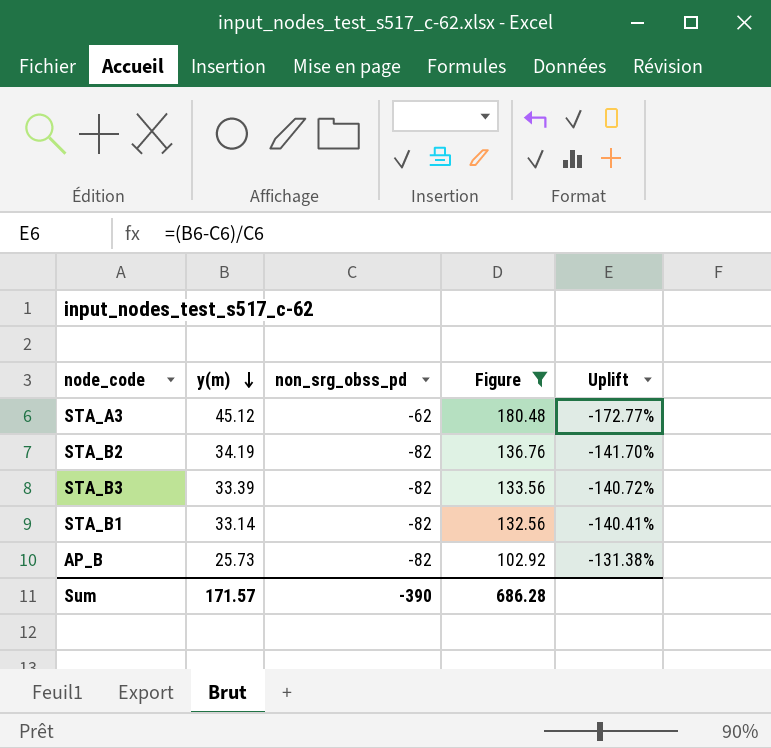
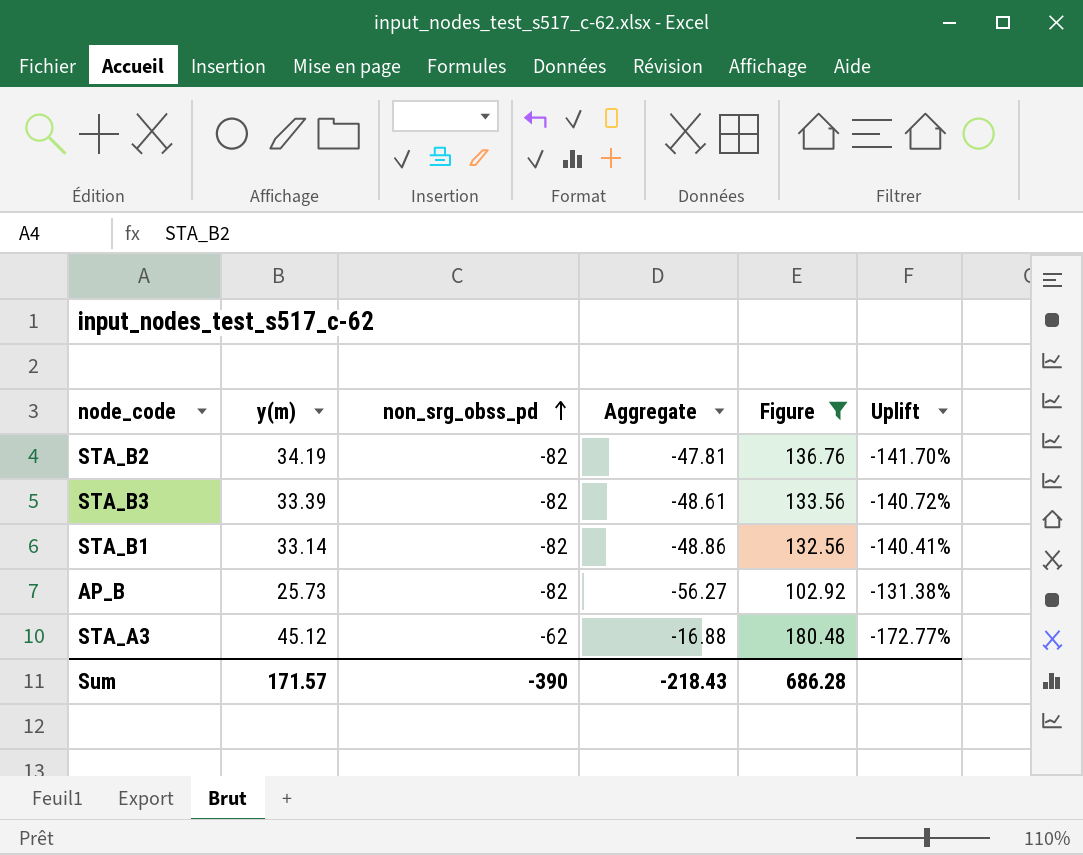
row order: y(m) descending -> non_srg_obss_pd ascending
column Aggregate | formula: none -> [y(m)] + [non_srg_obss_pd]

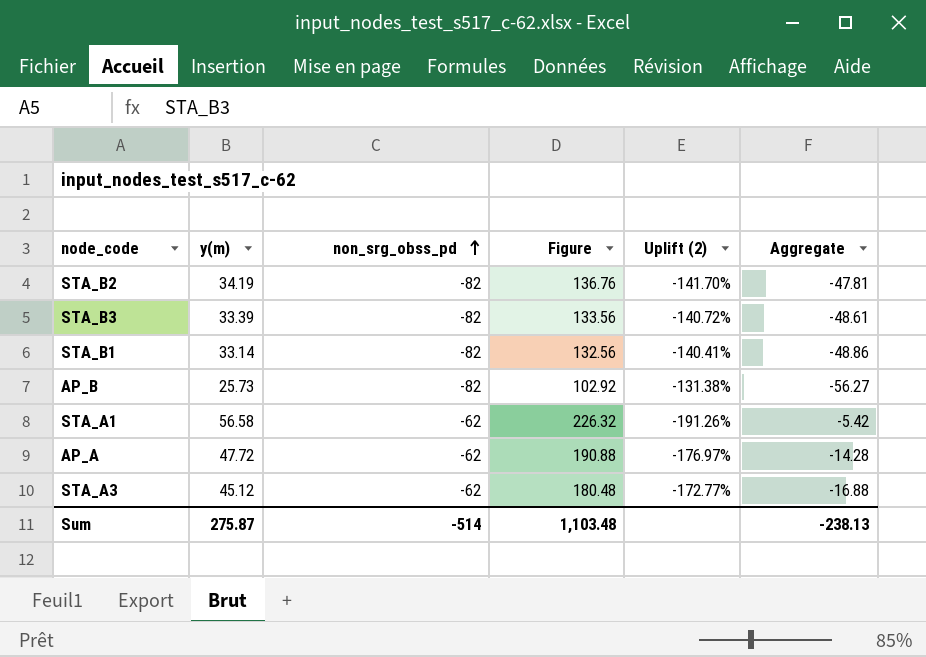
filter: Figure <= 180.48 -> none
column name: Uplift -> Uplift (2)
column Aggregate | position: 4 -> 6
Sum | y(m): 171.57 -> 275.87
Sum | non_srg_obss_pd: -390 -> -514
Sum | Figure: 686.28 -> 1,103.48
Sum | Aggregate: -218.43 -> -238.13

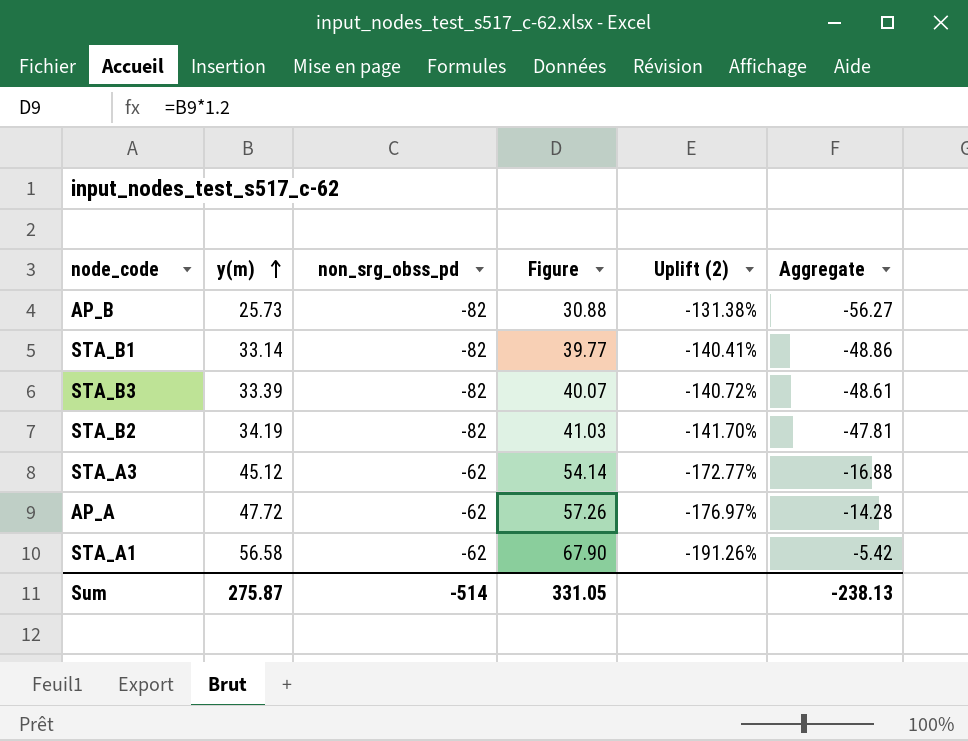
row order: non_srg_obss_pd ascending -> y(m) ascending
column Figure | formula: [y(m)] * 4 -> [y(m)] * 1.2
Sum | Figure: 1,103.48 -> 331.05

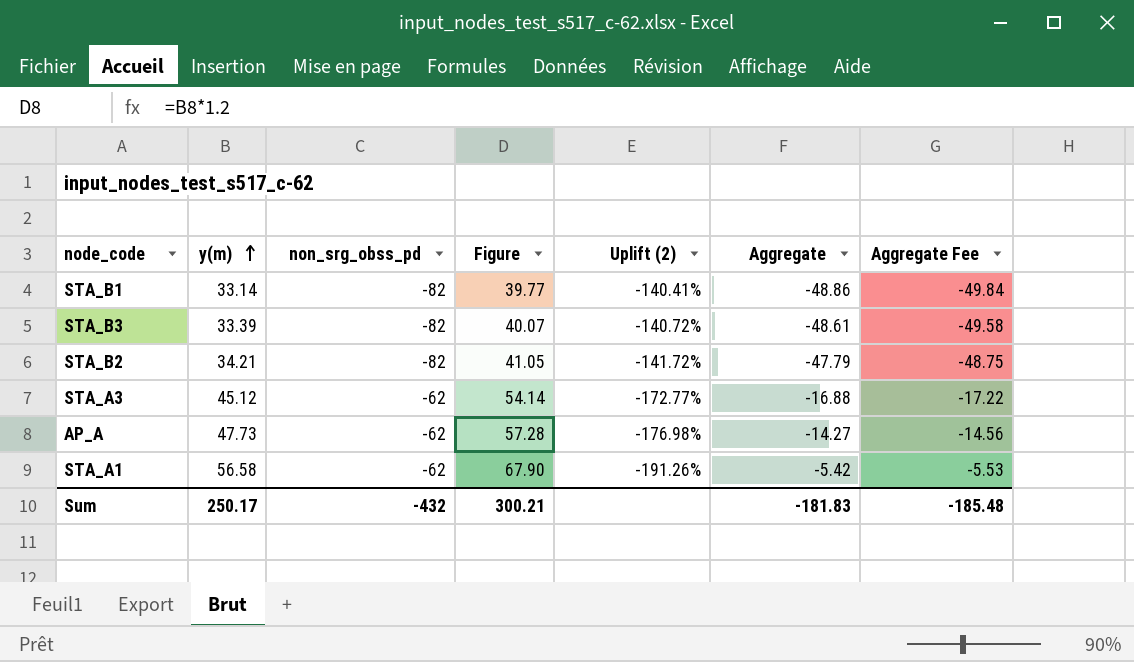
column Aggregate Fee | formula: none -> [Aggregate] * 1.02
row AP_B: 25.73 | -82 | 30.88 | -131.38% | -56.27 -> none
STA_B2 | y(m): 34.19 -> 34.21
STA_B2 | Figure: 41.03 -> 41.05
STA_B2 | Uplift (2): -141.70% -> -141.72%
STA_B2 | Aggregate: -47.81 -> -47.79
AP_A | y(m): 47.72 -> 47.73
AP_A | Figure: 57.26 -> 57.28
AP_A | Uplift (2): -176.97% -> -176.98%
AP_A | Aggregate: -14.28 -> -14.27
Sum | y(m): 275.87 -> 250.17
Sum | non_srg_obss_pd: -514 -> -432
Sum | Figure: 331.05 -> 300.21
Sum | Aggregate: -238.13 -> -181.83

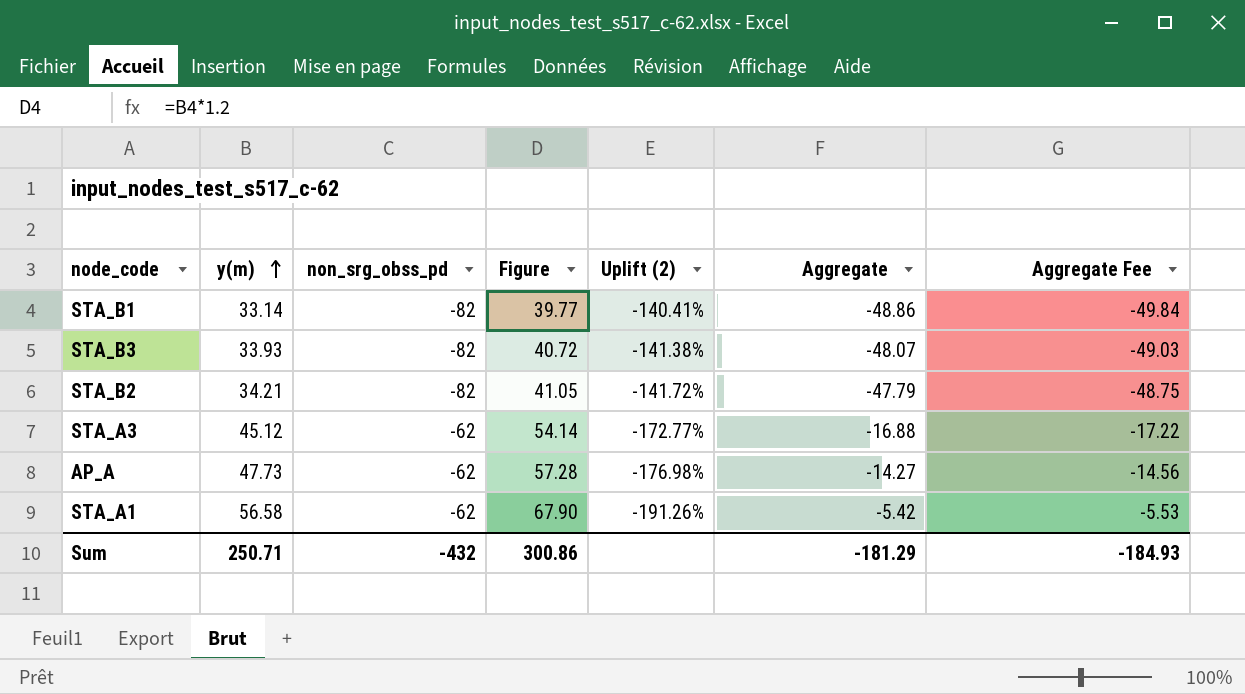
STA_B3 | y(m): 33.39 -> 33.93
STA_B3 | Figure: 40.07 -> 40.72
STA_B3 | Uplift (2): -140.72% -> -141.38%
STA_B3 | Aggregate: -48.61 -> -48.07
STA_B3 | Aggregate Fee: -49.58 -> -49.03
Sum | y(m): 250.17 -> 250.71
Sum | Figure: 300.21 -> 300.86
Sum | Aggregate: -181.83 -> -181.29
Sum | Aggregate Fee: -185.48 -> -184.93

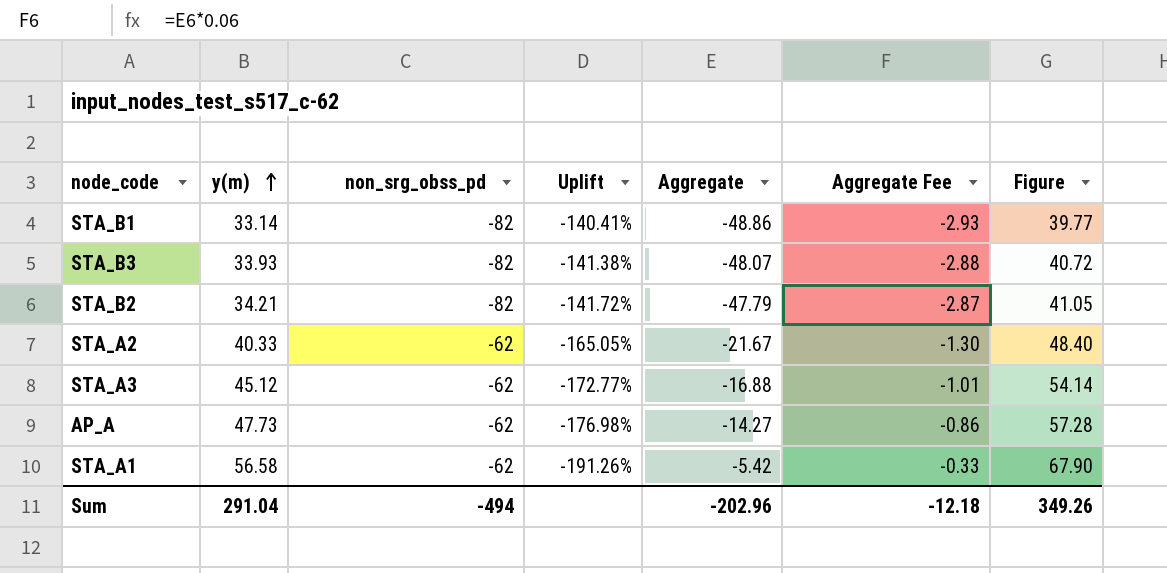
column name: Uplift (2) -> Uplift
column Aggregate Fee | formula: [Aggregate] * 1.02 -> [Aggregate] * 0.06
column Figure | position: 4 -> 7
row STA_A2: none -> 40.33 | -62 | -165.05% | -21.67 | -1.30 | 48.40
Sum | y(m): 250.71 -> 291.04
Sum | non_srg_obss_pd: -432 -> -494
Sum | Aggregate: -181.29 -> -202.96
Sum | Aggregate Fee: -184.93 -> -12.18
Sum | Figure: 300.86 -> 349.26

